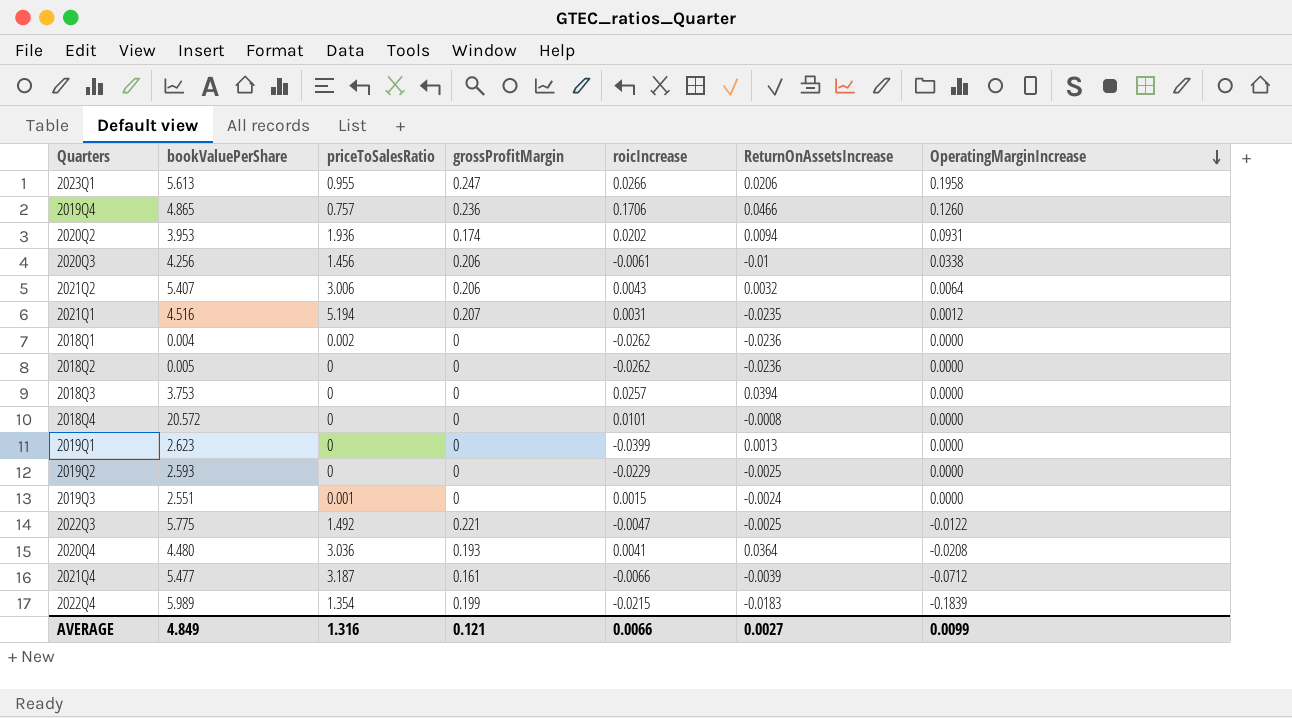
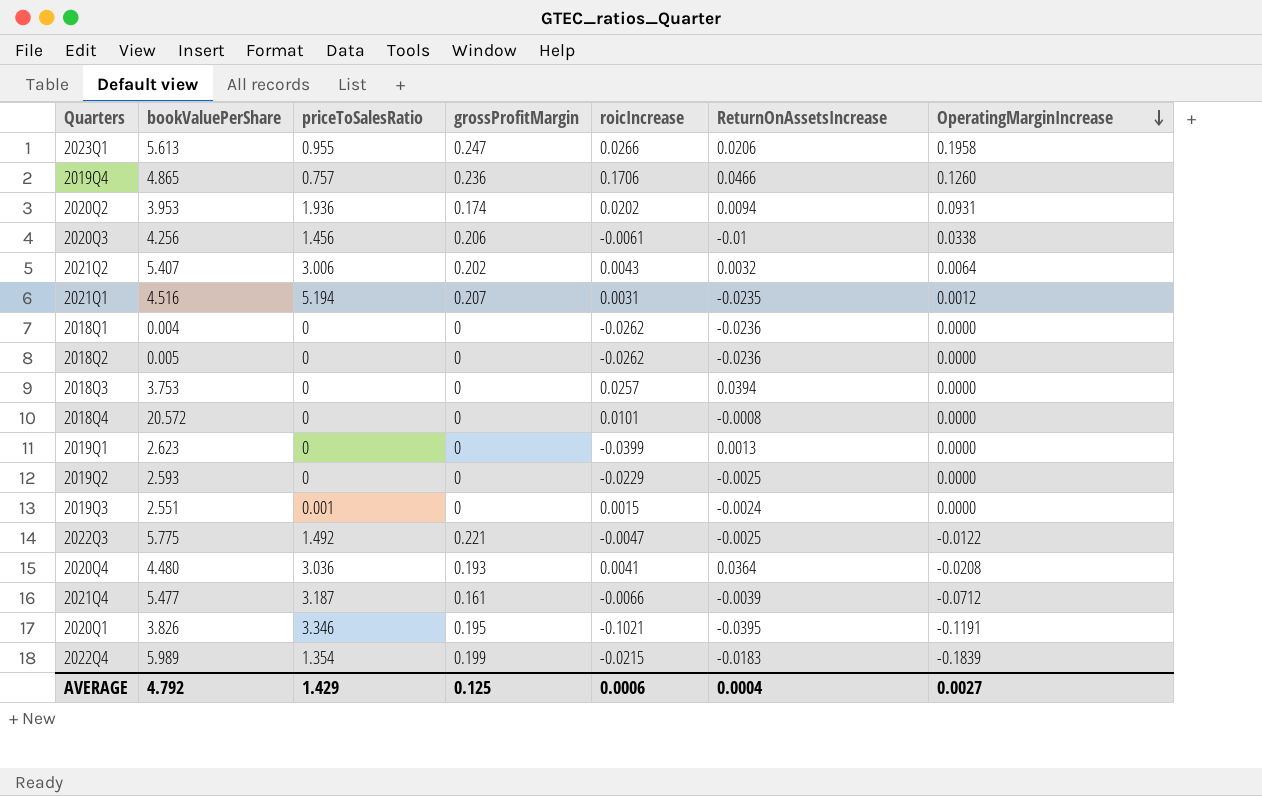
2021Q2 | grossProfitMargin: 0.206 -> 0.202
2018Q1 | priceToSalesRatio: 0.002 -> 0
row 2020Q1: none -> 3.826 | 3.346 | 0.195 | -0.1021 | -0.0395 | -0.1191
AVERAGE | bookValuePerShare: 4.849 -> 4.792
AVERAGE | priceToSalesRatio: 1.316 -> 1.429
AVERAGE | grossProfitMargin: 0.121 -> 0.125
AVERAGE | roicIncrease: 0.0066 -> 0.0006
AVERAGE | ReturnOnAssetsIncrease: 0.0027 -> 0.0004
AVERAGE | OperatingMarginIncrease: 0.0099 -> 0.0027

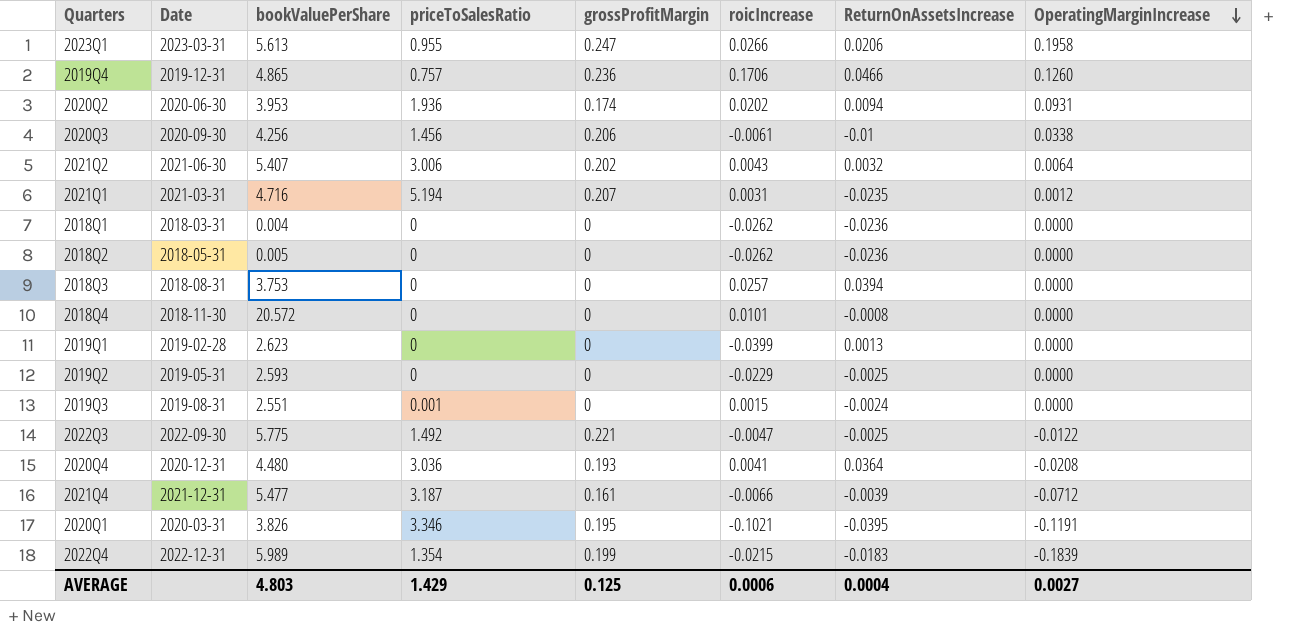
column Date | position: none -> 2
2021Q1 | bookValuePerShare: 4.516 -> 4.716
AVERAGE | bookValuePerShare: 4.792 -> 4.803

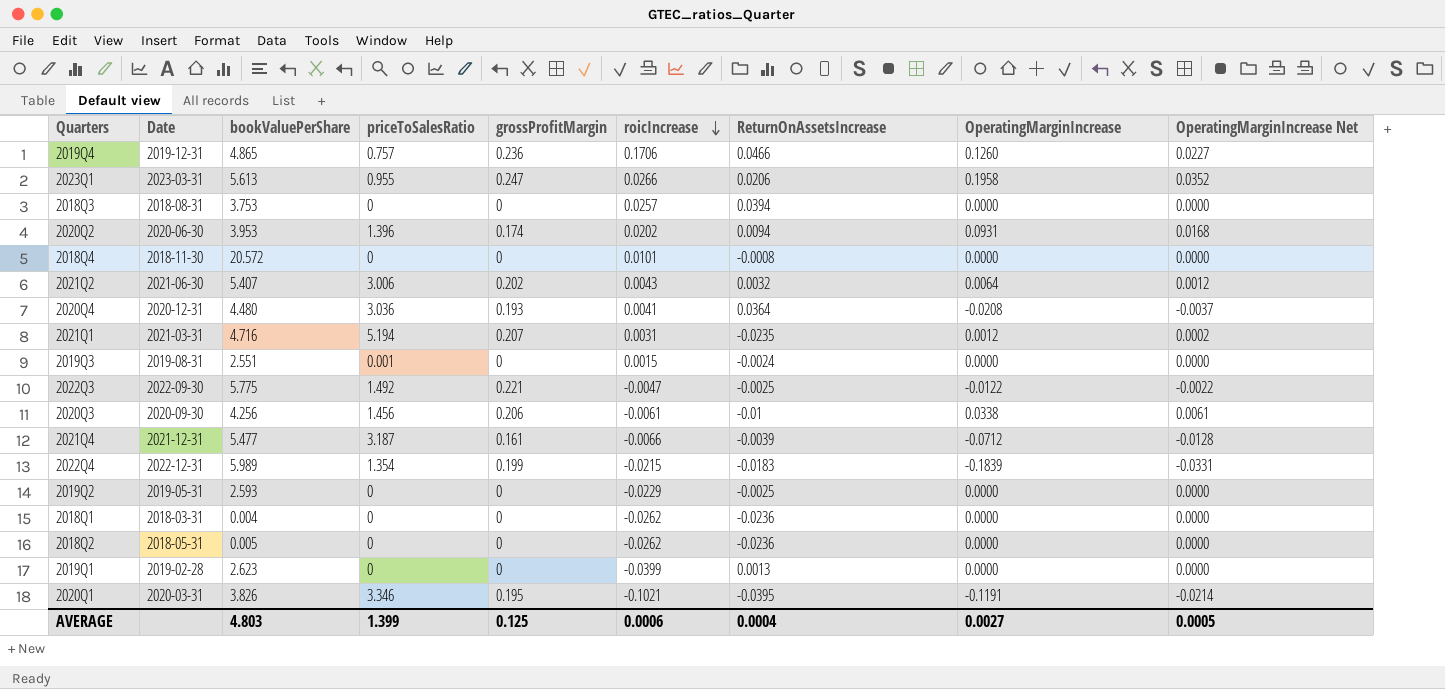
row order: OperatingMarginIncrease descending -> roicIncrease descending
column OperatingMarginIncrease Net | formula: none -> [OperatingMarginIncrease] * 0.18
2020Q2 | priceToSalesRatio: 1.936 -> 1.396
AVERAGE | priceToSalesRatio: 1.429 -> 1.399

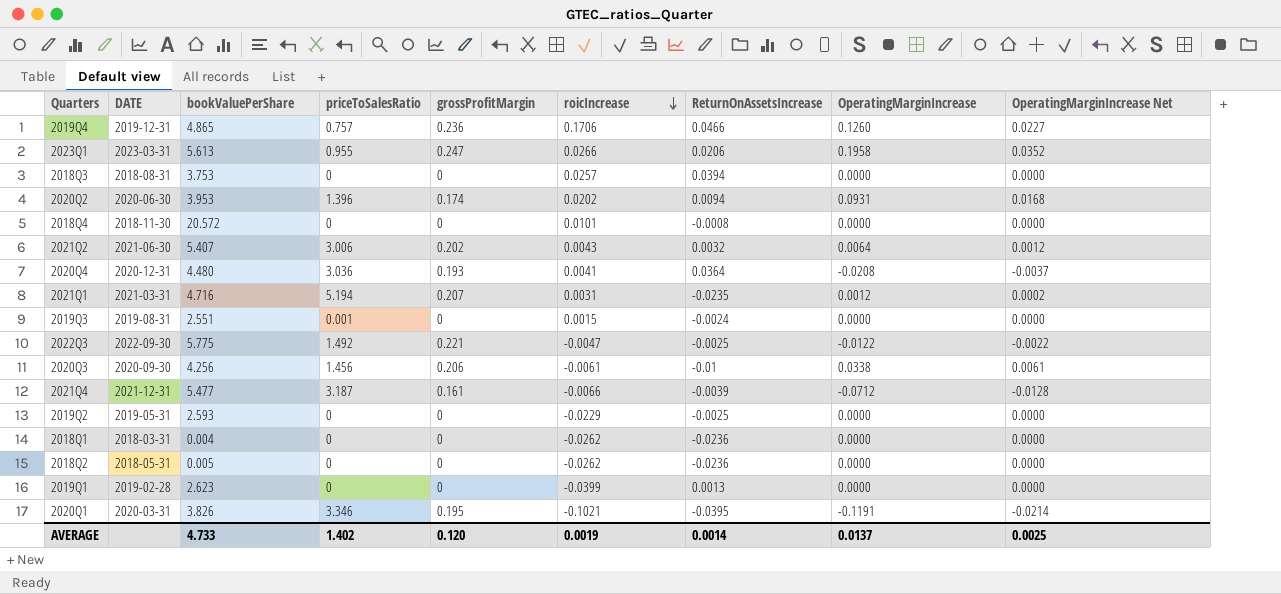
column name: Date -> DATE
row 2022Q4: 2022-12-31 | 5.989 | 1.354 | 0.199 | -0.0215 | -0.0183 | -0.1839 | -0.0331 -> none
AVERAGE | bookValuePerShare: 4.803 -> 4.733
AVERAGE | priceToSalesRatio: 1.399 -> 1.402
AVERAGE | grossProfitMargin: 0.125 -> 0.120
AVERAGE | roicIncrease: 0.0006 -> 0.0019
AVERAGE | ReturnOnAssetsIncrease: 0.0004 -> 0.0014
AVERAGE | OperatingMarginIncrease: 0.0027 -> 0.0137
AVERAGE | OperatingMarginIncrease Net: 0.0005 -> 0.0025

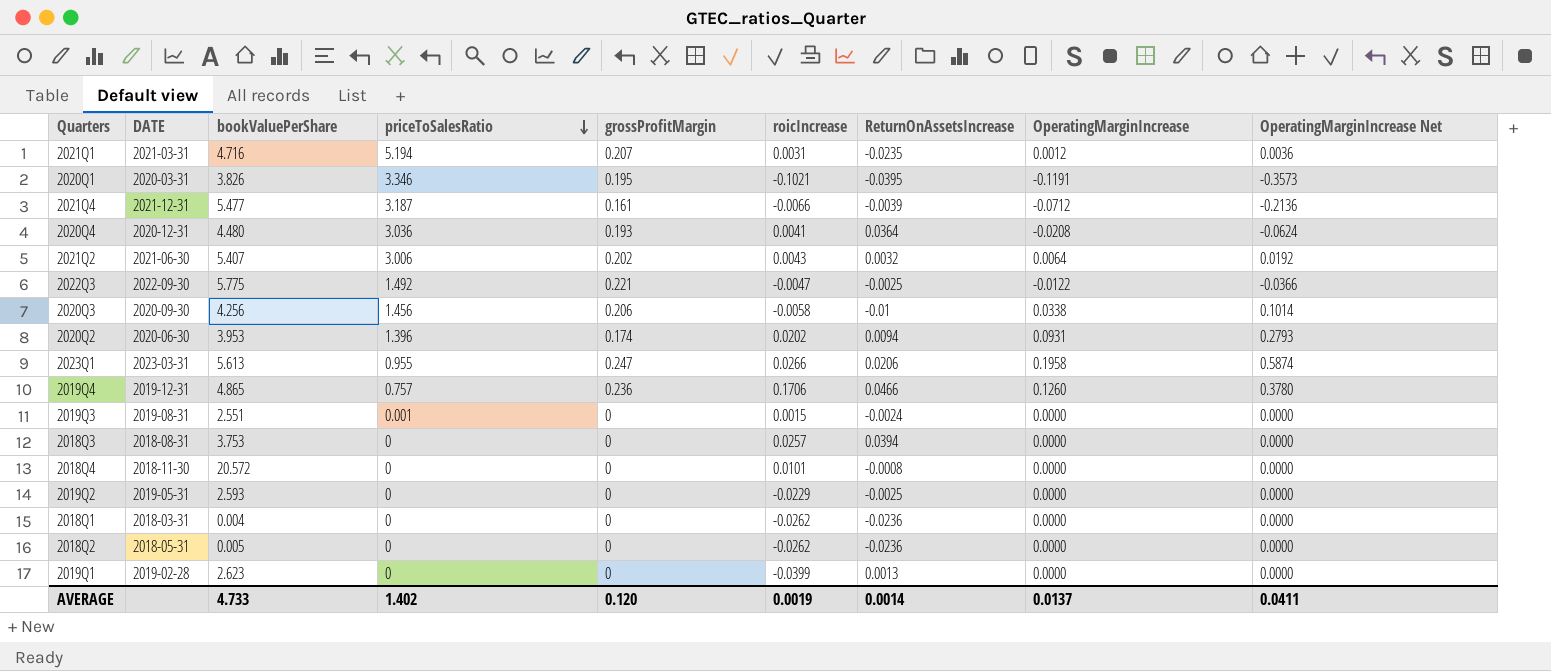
row order: roicIncrease descending -> priceToSalesRatio descending
column OperatingMarginIncrease Net | formula: [OperatingMarginIncrease] * 0.18 -> [OperatingMarginIncrease] * 3
2020Q3 | roicIncrease: -0.0061 -> -0.0058
AVERAGE | OperatingMarginIncrease Net: 0.0025 -> 0.0411

